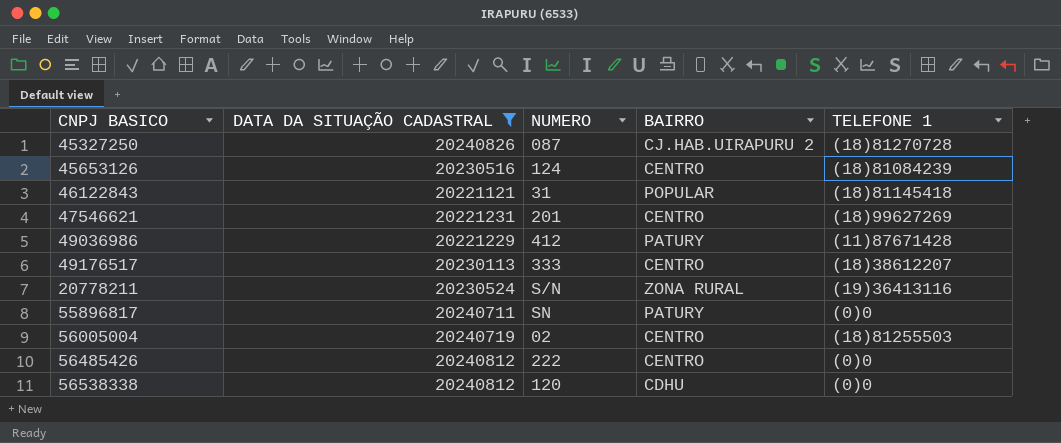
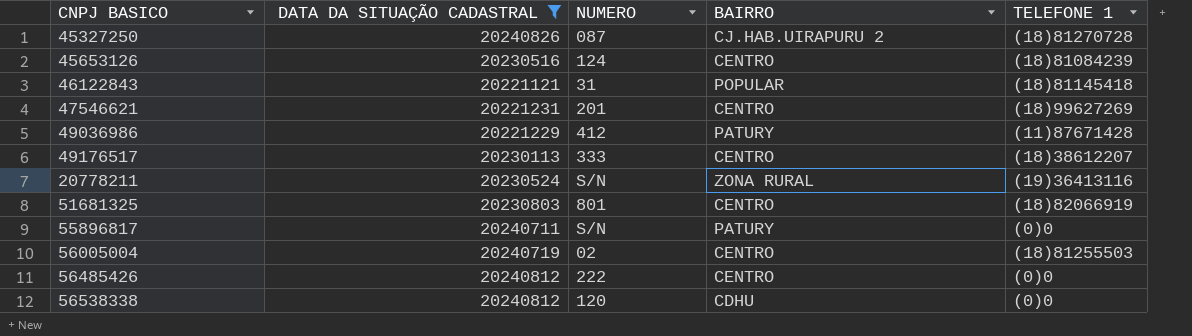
row 51681325: none -> 20230803 | 801 | CENTRO | (18)82066919
55896817 | NUMERO: SN -> S/N

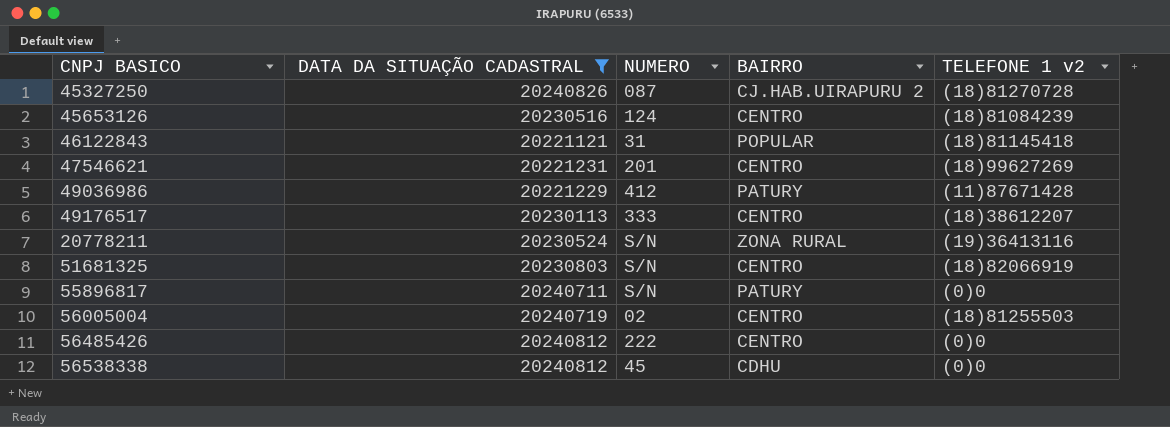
column name: TELEFONE 1 -> TELEFONE 1 v2
51681325 | NUMERO: 801 -> S/N
56538338 | NUMERO: 120 -> 45

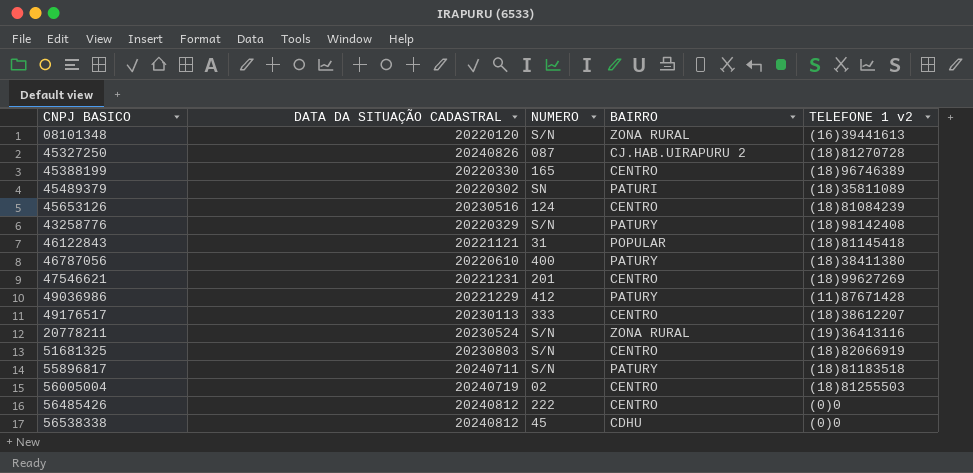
filter: DATA DA SITUAÇÃO CADASTRAL >= 20221121 -> none
55896817 | TELEFONE 1 v2: (0)0 -> (18)81183518

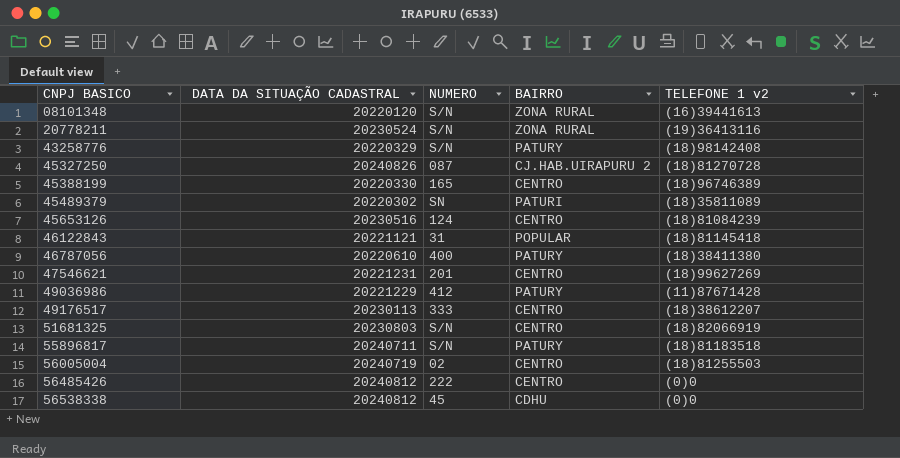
row order: none -> CNPJ BASICO ascending

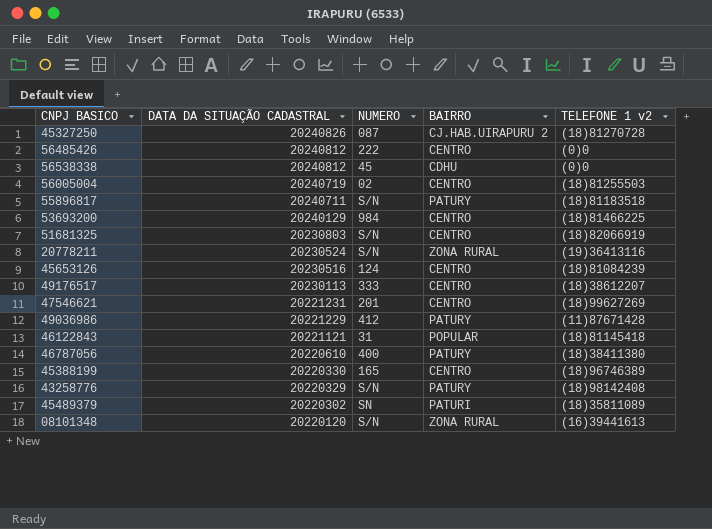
row order: CNPJ BASICO ascending -> DATA DA SITUAÇÃO CADASTRAL descending
row 53693200: none -> 20240129 | 984 | CENTRO | (18)81466225

